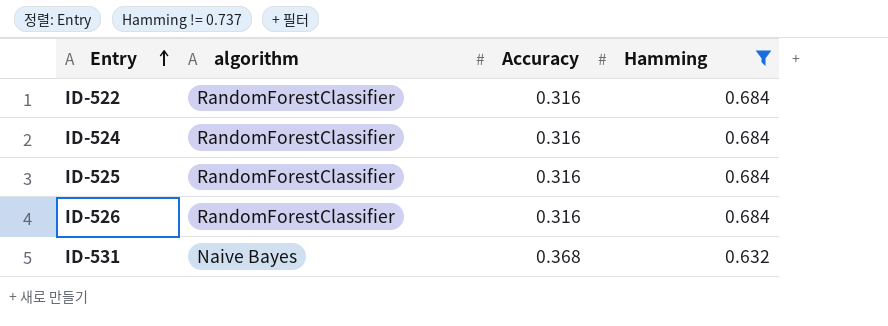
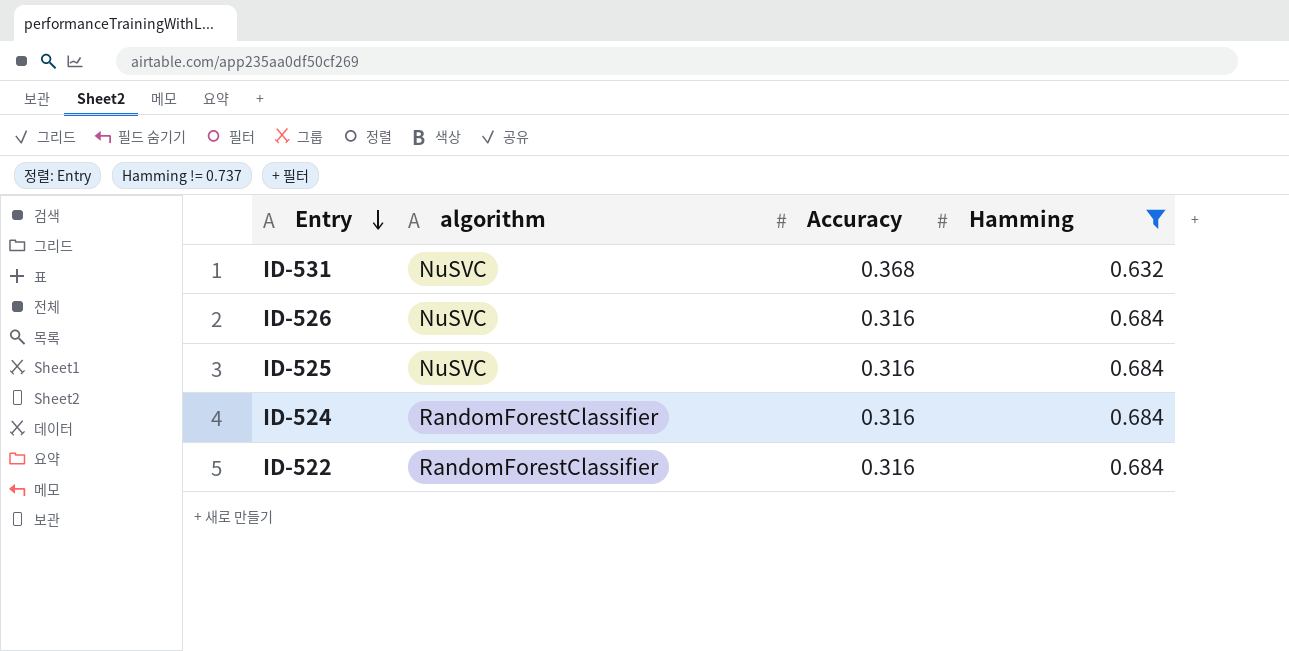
row order: Entry ascending -> Entry descending
ID-531 | algorithm: Naive Bayes -> NuSVC
ID-526 | algorithm: RandomForestClassifier -> NuSVC
ID-525 | algorithm: RandomForestClassifier -> NuSVC

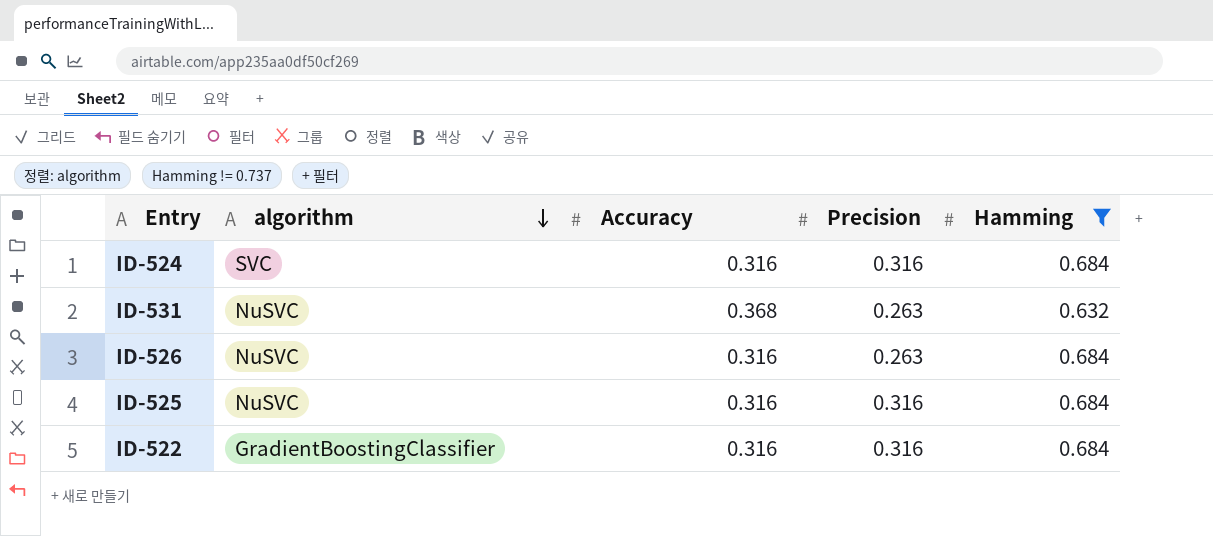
row order: Entry descending -> algorithm descending
column Precision | position: none -> 4
ID-524 | algorithm: RandomForestClassifier -> SVC
ID-522 | algorithm: RandomForestClassifier -> GradientBoostingClassifier

